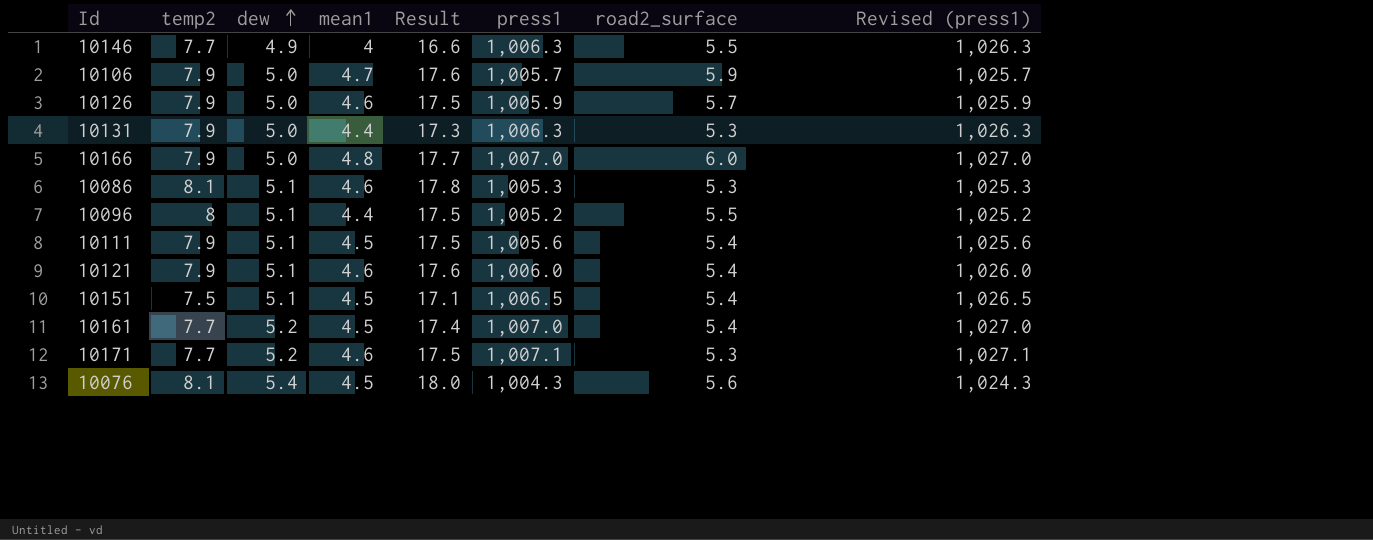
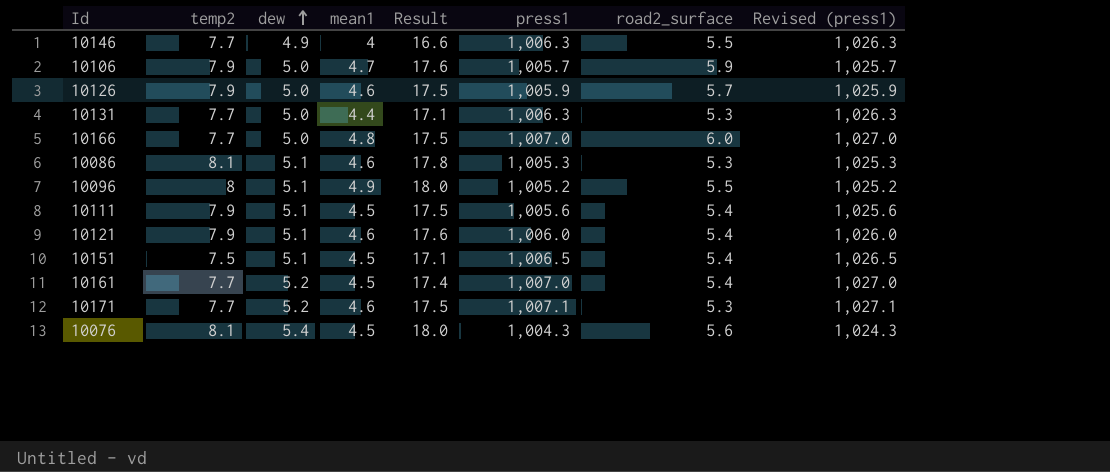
10131 | temp2: 7.9 -> 7.7
10131 | Result: 17.3 -> 17.1
10166 | temp2: 7.9 -> 7.7
10166 | Result: 17.7 -> 17.5
10096 | mean1: 4.4 -> 4.9
10096 | Result: 17.5 -> 18.0

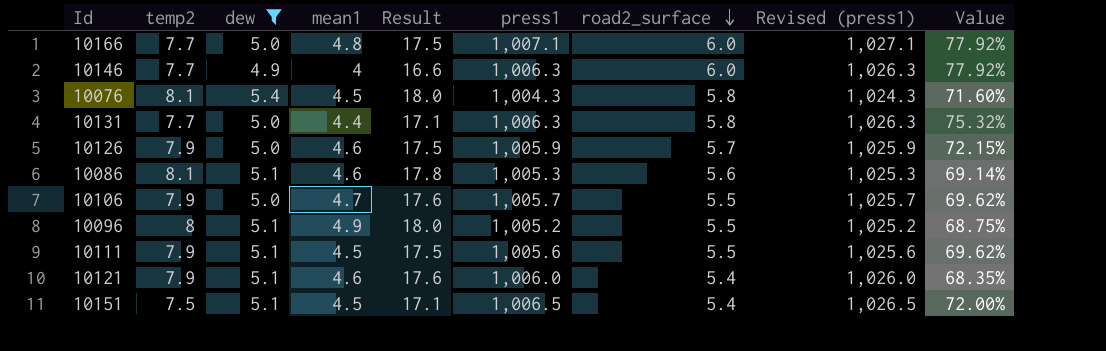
filter: none -> dew != 5.2
row order: dew ascending -> road2_surface descending
column Value | formula: none -> [road2_surface] / [temp2]
10166 | press1: 1,007.0 -> 1,007.1
10166 | Revised (press1): 1,027.0 -> 1,027.1
10146 | road2_surface: 5.5 -> 6.0
10076 | road2_surface: 5.6 -> 5.8
10131 | road2_surface: 5.3 -> 5.8
10086 | road2_surface: 5.3 -> 5.6
10106 | road2_surface: 5.9 -> 5.5
10111 | road2_surface: 5.4 -> 5.5

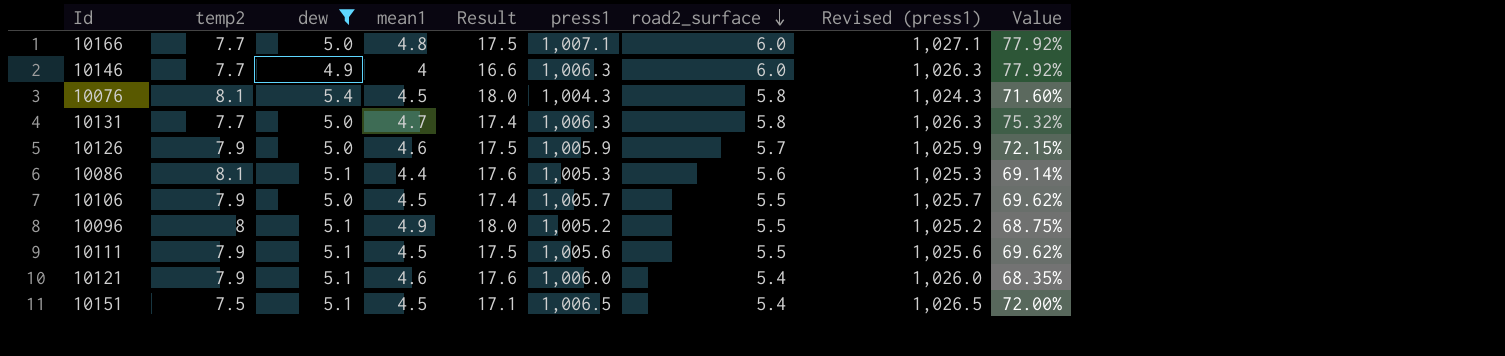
10131 | mean1: 4.4 -> 4.7
10131 | Result: 17.1 -> 17.4
10086 | mean1: 4.6 -> 4.4
10086 | Result: 17.8 -> 17.6
10106 | mean1: 4.7 -> 4.5
10106 | Result: 17.6 -> 17.4

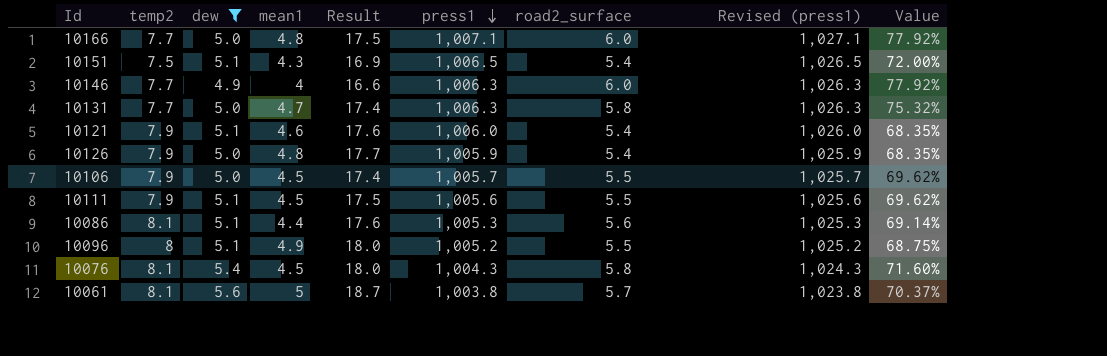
row order: road2_surface descending -> press1 descending
10151 | mean1: 4.5 -> 4.3
10151 | Result: 17.1 -> 16.9
10126 | mean1: 4.6 -> 4.8
10126 | Result: 17.5 -> 17.7
10126 | road2_surface: 5.7 -> 5.4
10126 | Value: 72.15% -> 68.35%
row 10061: none -> 8.1 | 5.6 | 5 | 18.7 | 1,003.8 | 5.7 | 1,023.8 | 70.37%

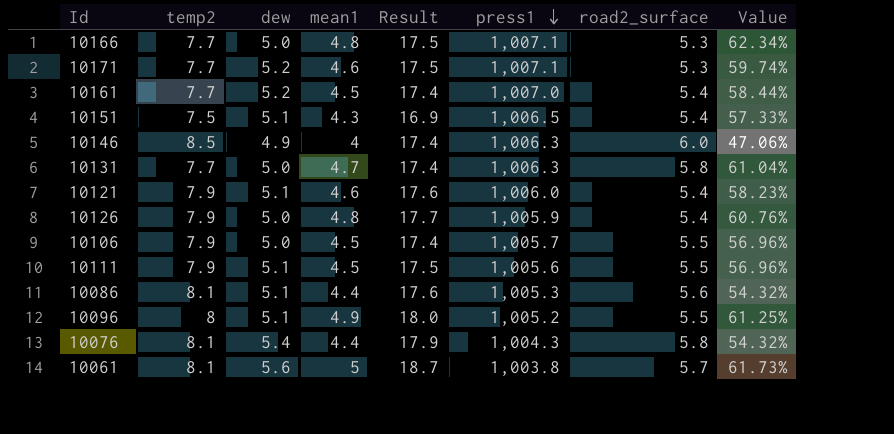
filter: dew != 5.2 -> none
column Revised (press1) | formula: [press1] + 20 -> none
column Value | formula: [road2_surface] / [temp2] -> [mean1] / [temp2]
10166 | road2_surface: 6.0 -> 5.3
10146 | temp2: 7.7 -> 8.5
10146 | Result: 16.6 -> 17.4
10076 | mean1: 4.5 -> 4.4
10076 | Result: 18.0 -> 17.9

